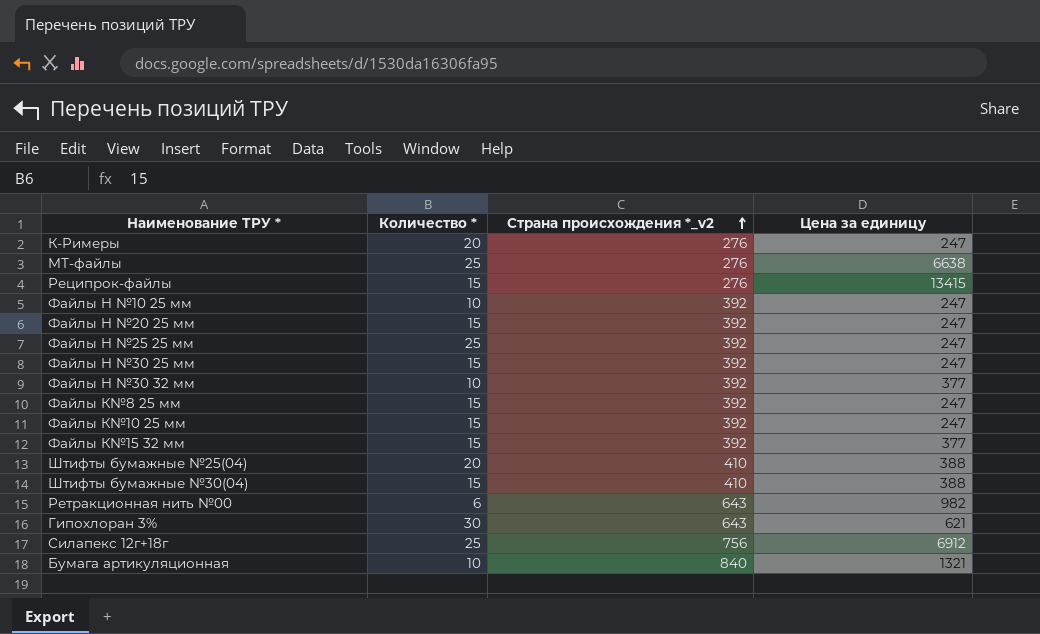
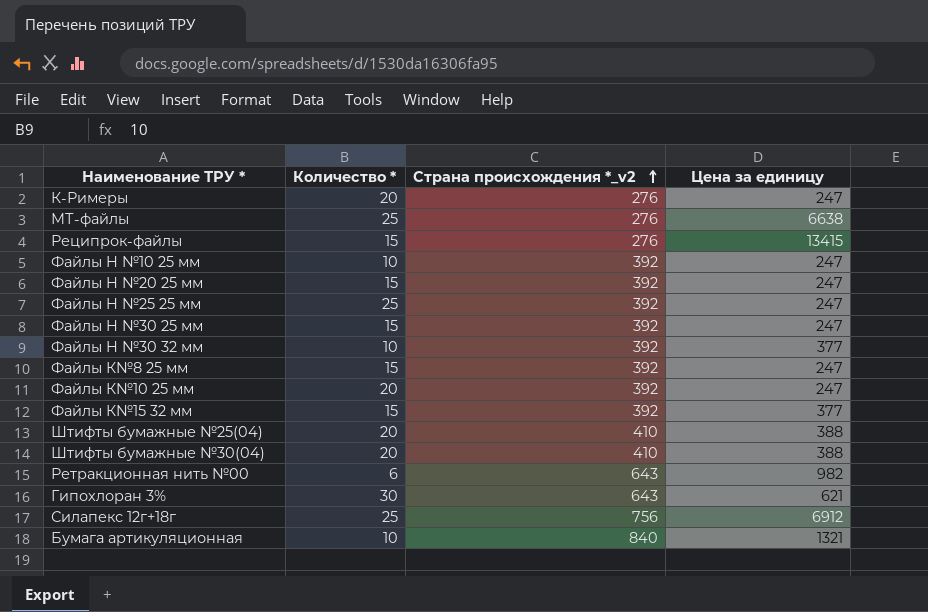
Файлы К№10 25 мм | Количество *: 15 -> 20
Штифты бумажные №30(04) | Количество *: 15 -> 20

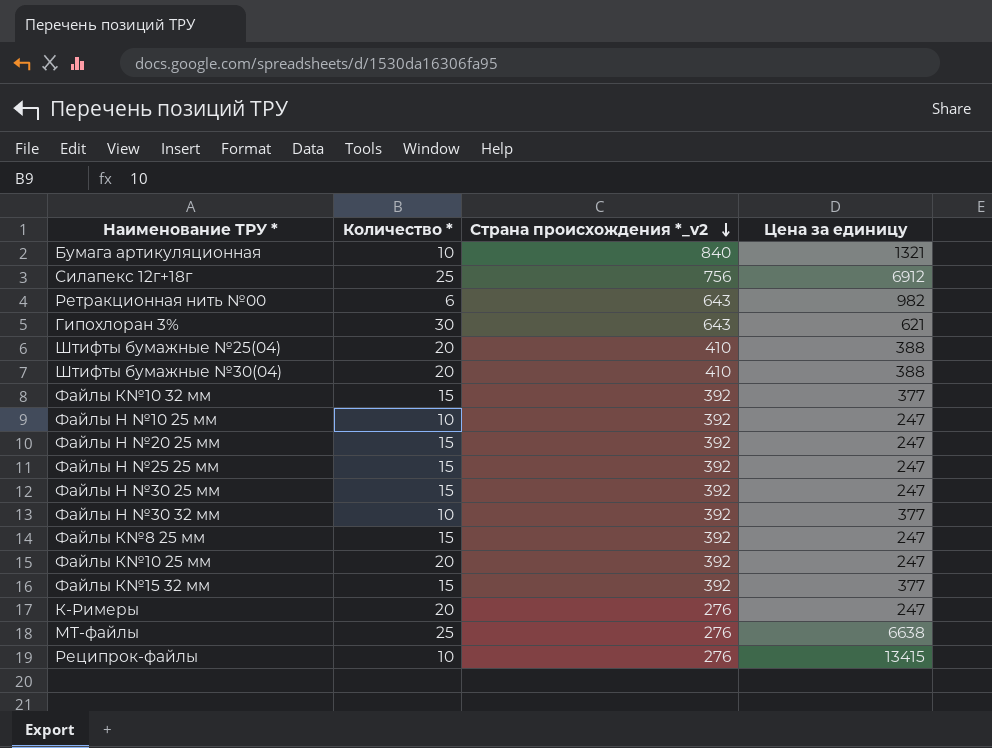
row order: Страна происхождения *_v2 ascending -> Страна происхождения *_v2 descending
row Файлы К№10 32 мм: none -> 15 | 392 | 377
Файлы H №25 25 мм | Количество *: 25 -> 15
Реципрок-файлы | Количество *: 15 -> 10

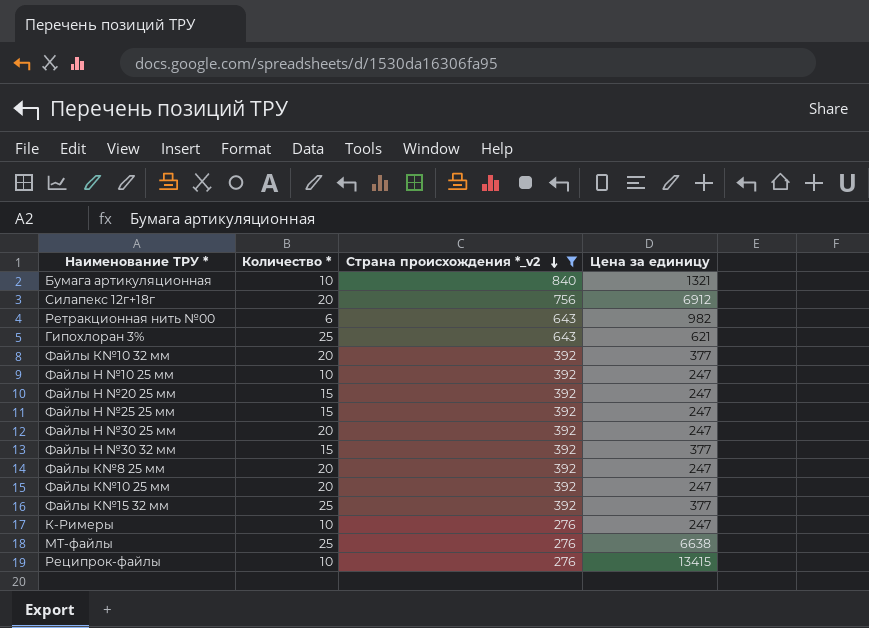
filter: none -> Страна происхождения *_v2 != 410
Силапекс 12г+18г | Количество *: 25 -> 20
Гипохлоран 3% | Количество *: 30 -> 25
Файлы К№10 32 мм | Количество *: 15 -> 20
Файлы H №30 25 мм | Количество *: 15 -> 20
Файлы H №30 32 мм | Количество *: 10 -> 15
Файлы К№8 25 мм | Количество *: 15 -> 20
Файлы К№15 32 мм | Количество *: 15 -> 25
К-Римеры | Количество *: 20 -> 10

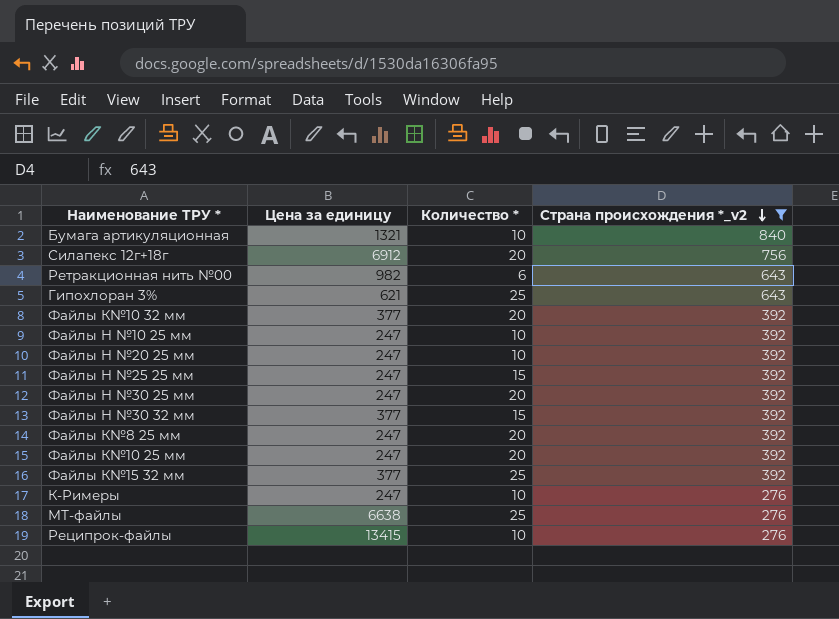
column Цена за единицу | position: 4 -> 2
Файлы H №20 25 мм | Количество *: 15 -> 10

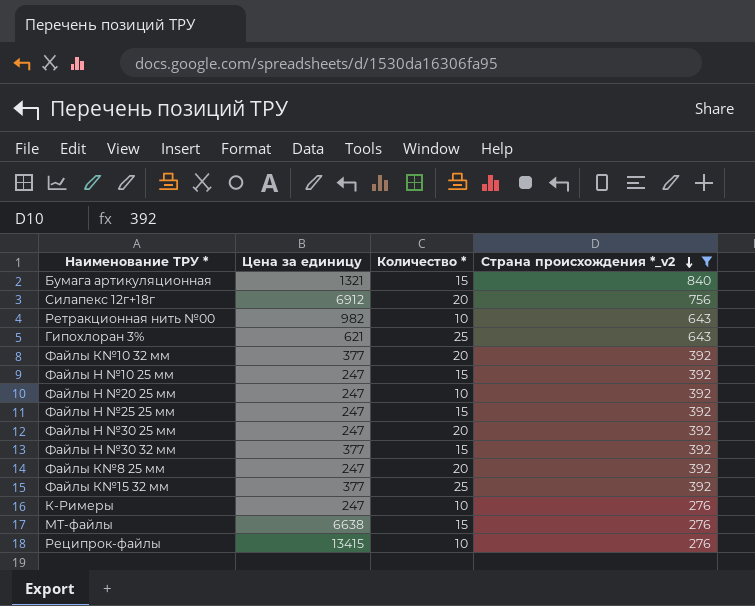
row Файлы К№10 25 мм: 247 | 20 | 392 -> none
Бумага артикуляционная | Количество *: 10 -> 15
Ретракционная нить №00 | Количество *: 6 -> 10
Файлы H №10 25 мм | Количество *: 10 -> 15
МТ-файлы | Количество *: 25 -> 15

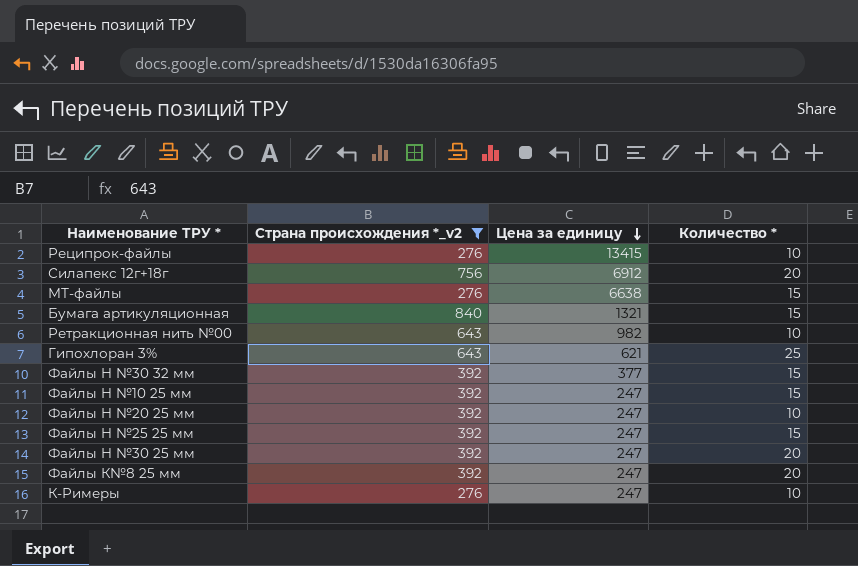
row order: Страна происхождения *_v2 descending -> Цена за единицу descending
column Страна происхождения *_v2 | position: 4 -> 2
row Файлы К№10 32 мм: 377 | 20 | 392 -> none
row Файлы К№15 32 мм: 377 | 25 | 392 -> none

